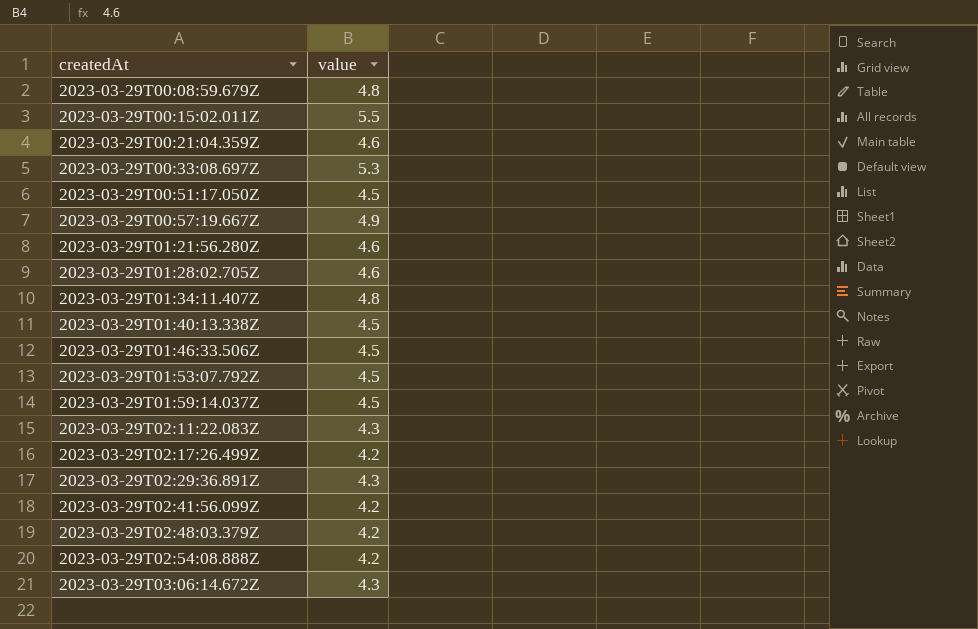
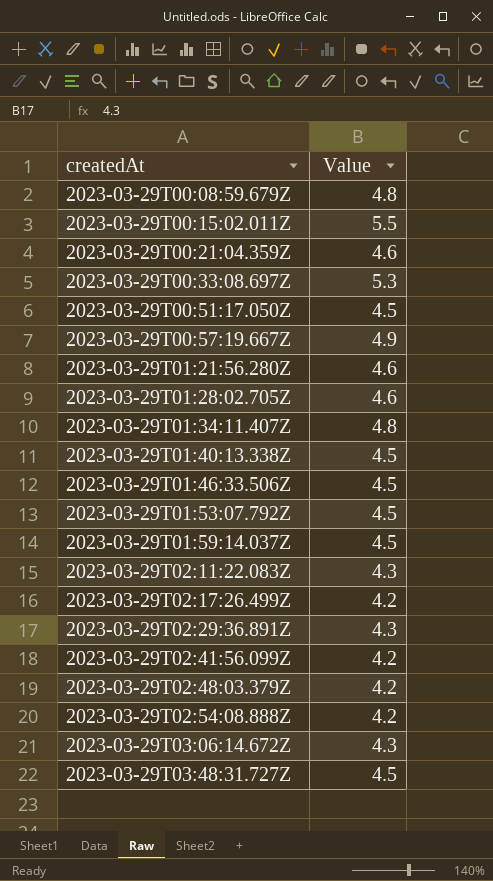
column name: value -> Value
row 2023-03-29T03:48:31.727Z: none -> 4.5

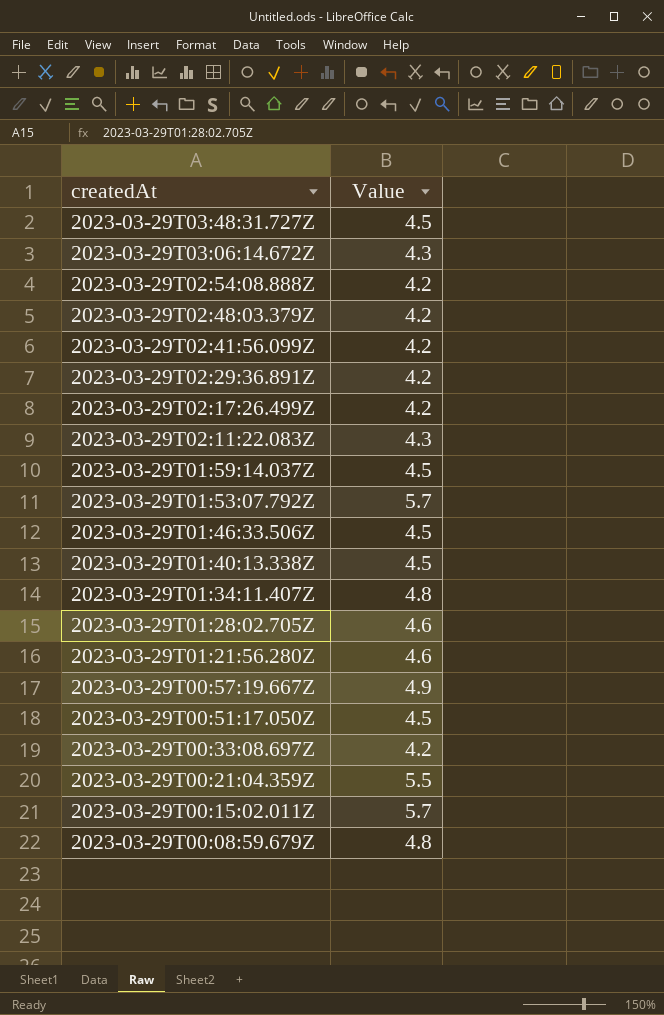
row order: createdAt ascending -> createdAt descending
2023-03-29T02:29:36.891Z | Value: 4.3 -> 4.2
2023-03-29T01:53:07.792Z | Value: 4.5 -> 5.7
2023-03-29T00:33:08.697Z | Value: 5.3 -> 4.2
2023-03-29T00:21:04.359Z | Value: 4.6 -> 5.5
2023-03-29T00:15:02.011Z | Value: 5.5 -> 5.7

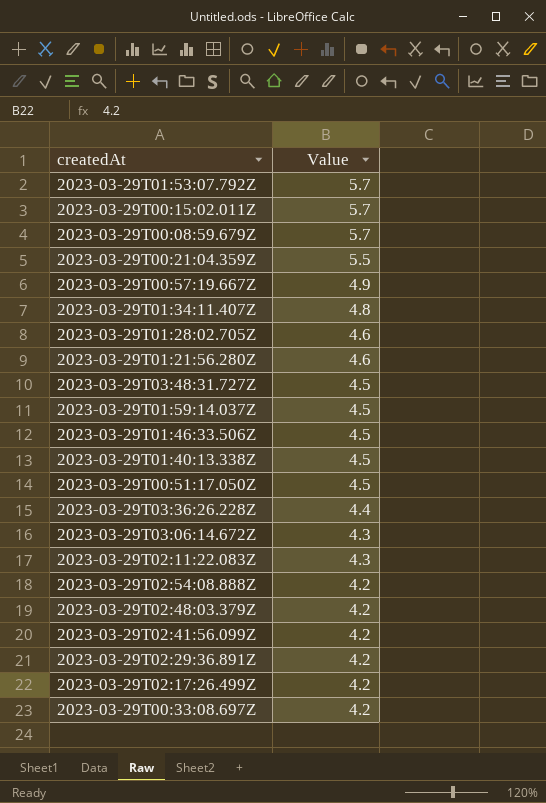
row order: createdAt descending -> Value descending
2023-03-29T00:08:59.679Z | Value: 4.8 -> 5.7
row 2023-03-29T03:36:26.228Z: none -> 4.4

